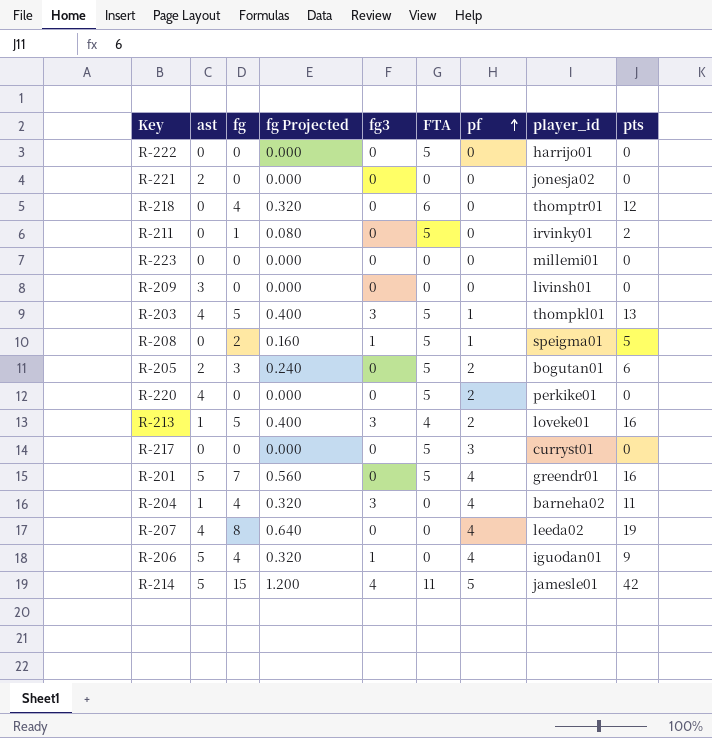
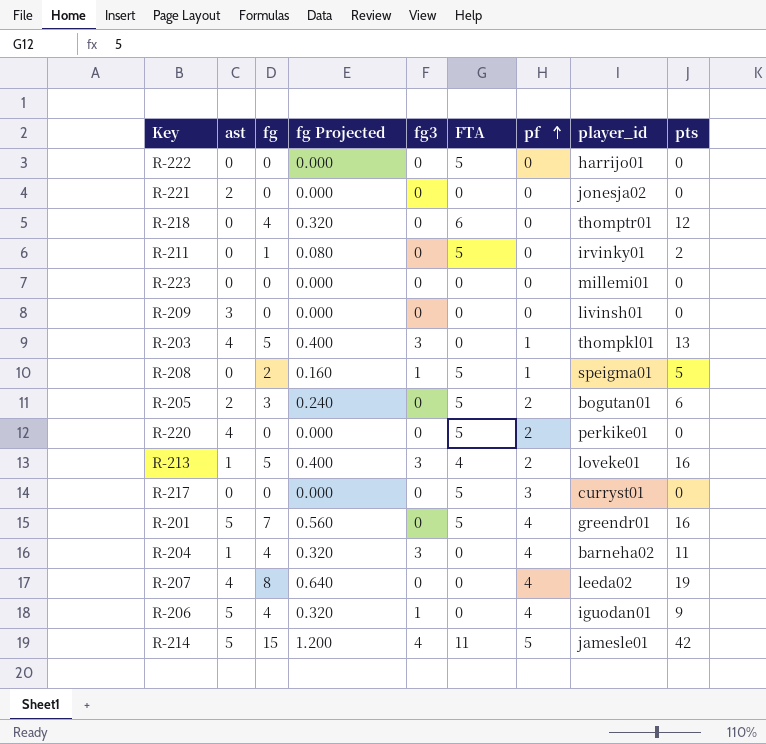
R-203 | FTA: 5 -> 0

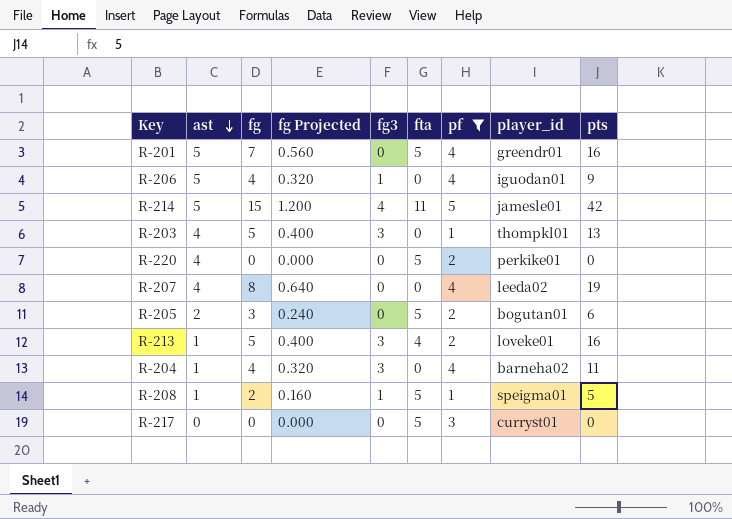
filter: none -> pf != 0
row order: pf ascending -> ast descending
column name: FTA -> fta
R-208 | ast: 0 -> 1

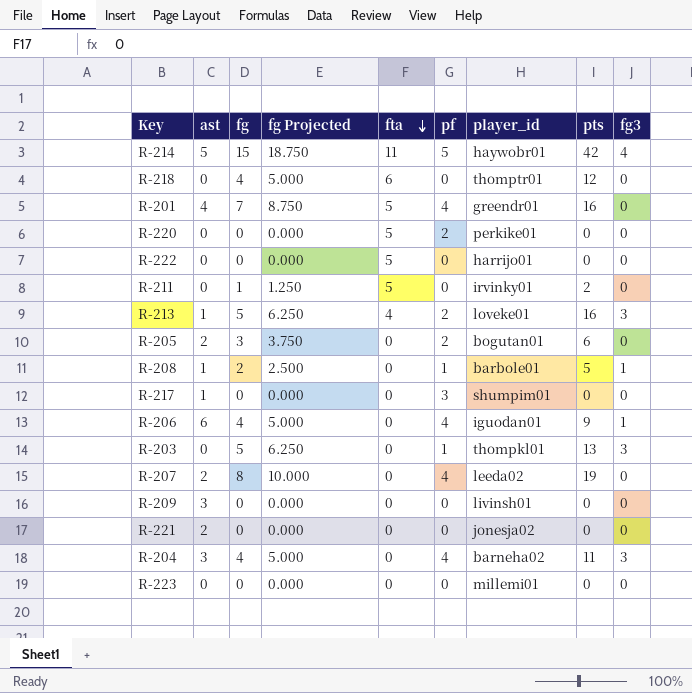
filter: pf != 0 -> none
row order: ast descending -> fta descending
column fg Projected | formula: [fg] * 0.08 -> [fg] * 1.25
column fg3 | position: 5 -> 9
R-214 | player_id: jamesle01 -> haywobr01
R-201 | ast: 5 -> 4
R-220 | ast: 4 -> 0
R-205 | fta: 5 -> 0
R-208 | fta: 5 -> 0
R-208 | player_id: speigma01 -> barbole01
R-217 | ast: 0 -> 1
R-217 | fta: 5 -> 0
R-217 | player_id: curryst01 -> shumpim01
R-206 | ast: 5 -> 6
R-203 | ast: 4 -> 0
R-207 | ast: 4 -> 2
R-204 | ast: 1 -> 3

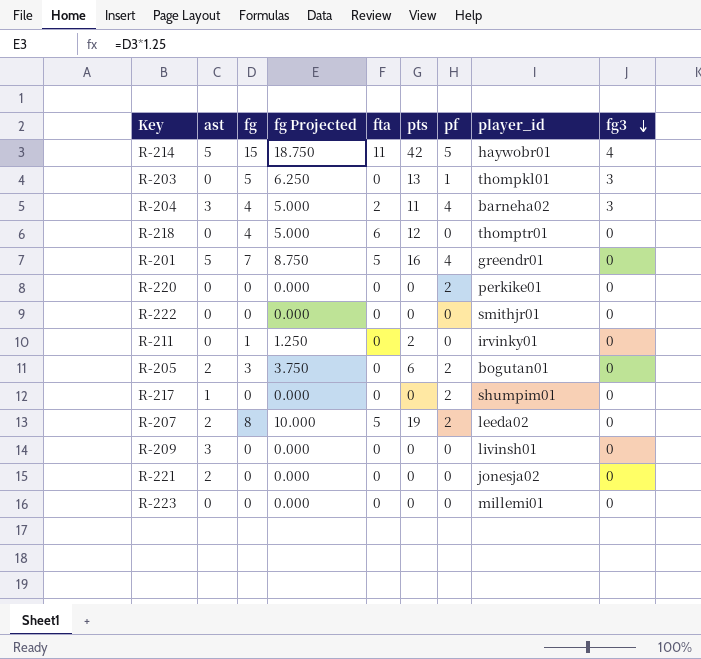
row order: fta descending -> fg3 descending
column pts | position: 8 -> 6
row R-213: 1 | 5 | 6.250 | 4 | 2 | loveke01 | 16 | 3 -> none
row R-208: 1 | 2 | 2.500 | 0 | 1 | barbole01 | 5 | 1 -> none
row R-206: 6 | 4 | 5.000 | 0 | 4 | iguodan01 | 9 | 1 -> none
R-204 | fta: 0 -> 2
R-201 | ast: 4 -> 5
R-220 | fta: 5 -> 0
R-222 | fta: 5 -> 0
R-222 | player_id: harrijo01 -> smithjr01
R-211 | fta: 5 -> 0
R-217 | pf: 3 -> 2
R-207 | fta: 0 -> 5
R-207 | pf: 4 -> 2

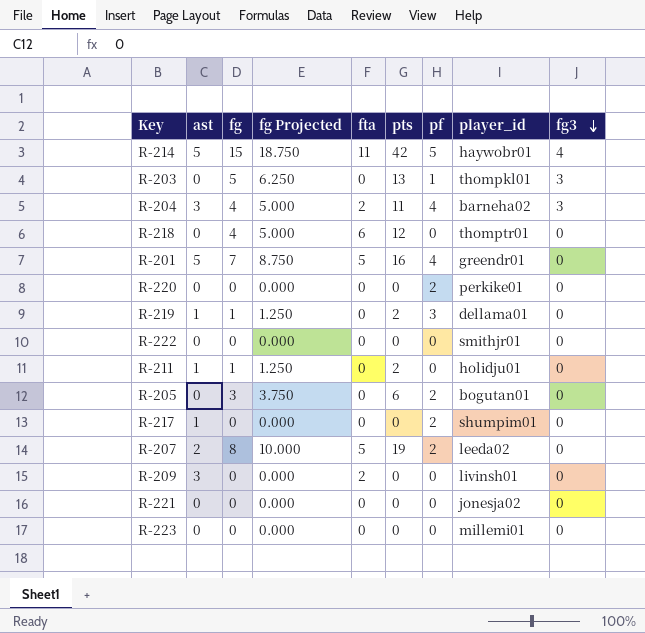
row R-219: none -> 1 | 1 | 1.250 | 0 | 2 | 3 | dellama01 | 0
R-211 | ast: 0 -> 1
R-211 | player_id: irvinky01 -> holidju01
R-205 | ast: 2 -> 0
R-209 | fta: 0 -> 2
R-221 | ast: 2 -> 0

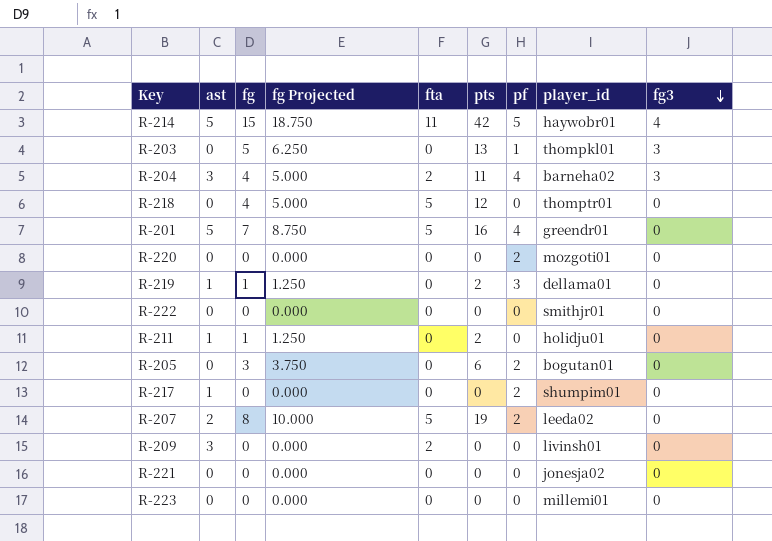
R-218 | fta: 6 -> 5
R-220 | player_id: perkike01 -> mozgoti01

